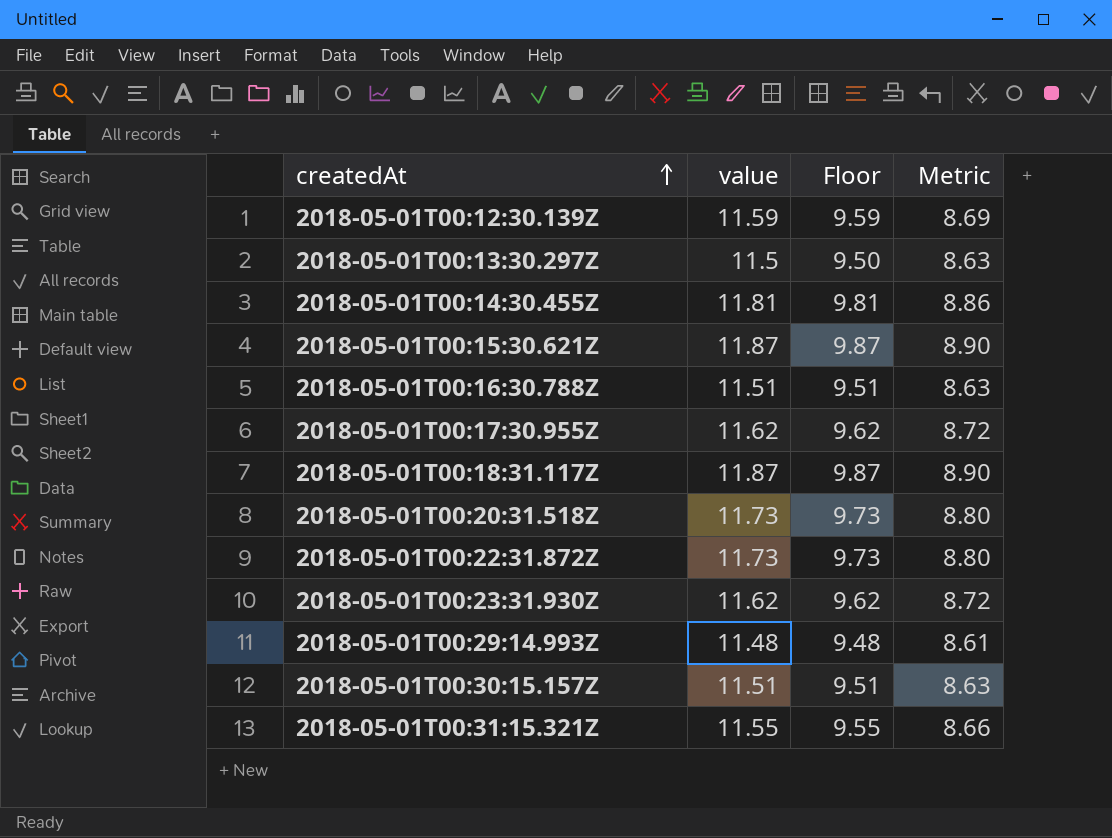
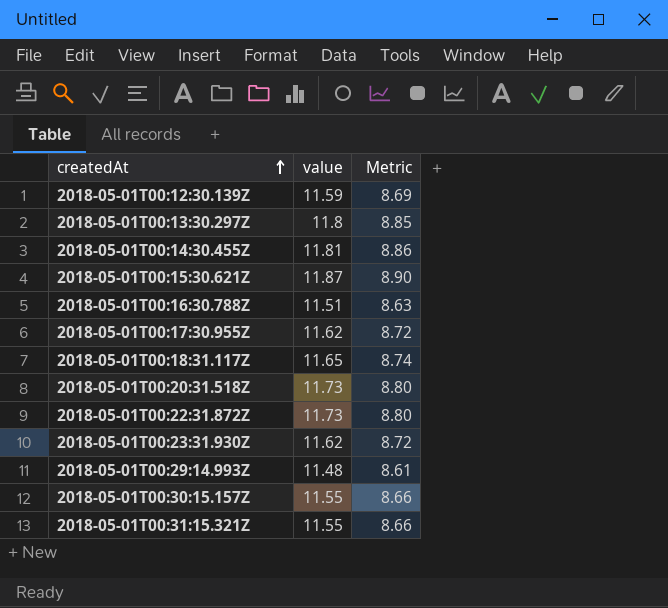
column Floor | formula: [value] - 2 -> none
2018-05-01T00:13:30.297Z | value: 11.5 -> 11.8
2018-05-01T00:13:30.297Z | Metric: 8.63 -> 8.85
2018-05-01T00:18:31.117Z | value: 11.87 -> 11.65
2018-05-01T00:18:31.117Z | Metric: 8.90 -> 8.74
2018-05-01T00:30:15.157Z | value: 11.51 -> 11.55
2018-05-01T00:30:15.157Z | Metric: 8.63 -> 8.66

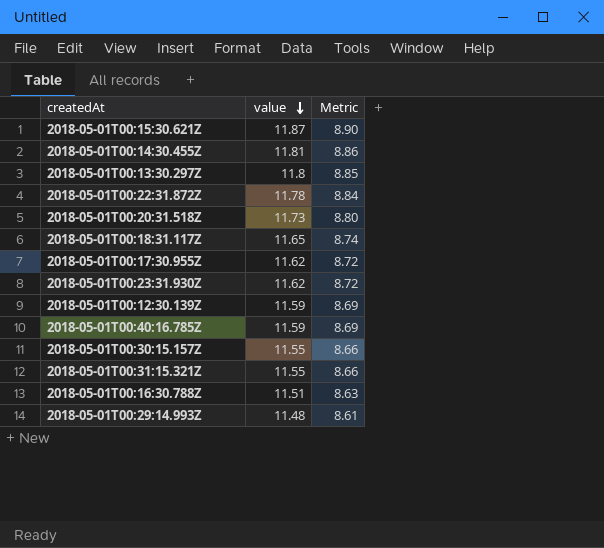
row order: createdAt ascending -> value descending
2018-05-01T00:22:31.872Z | value: 11.73 -> 11.78
2018-05-01T00:22:31.872Z | Metric: 8.80 -> 8.84
row 2018-05-01T00:40:16.785Z: none -> 11.59 | 8.69

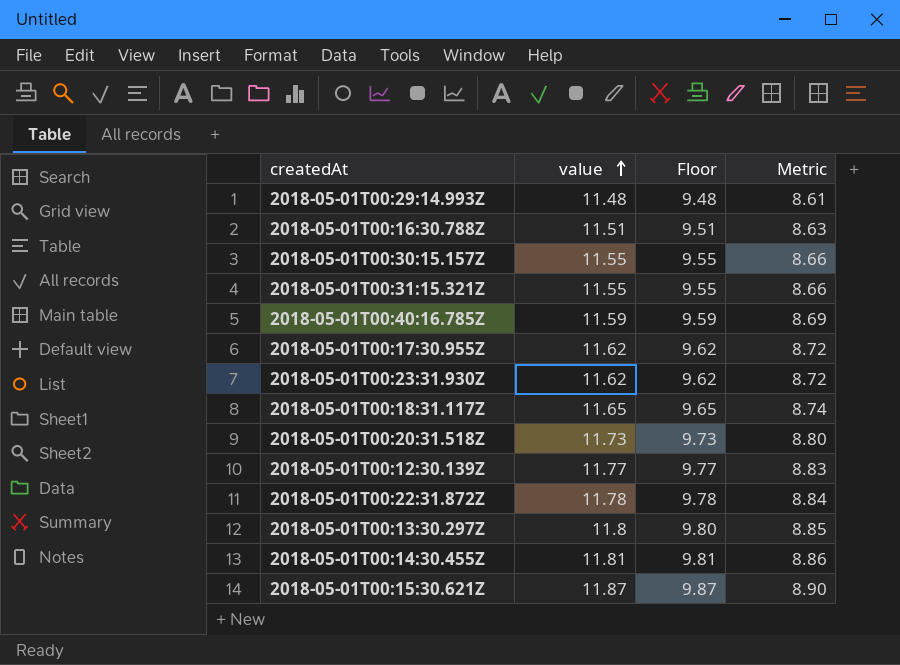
row order: value descending -> value ascending
column Floor | formula: none -> [value] - 2
2018-05-01T00:12:30.139Z | value: 11.59 -> 11.77
2018-05-01T00:12:30.139Z | Metric: 8.69 -> 8.83

